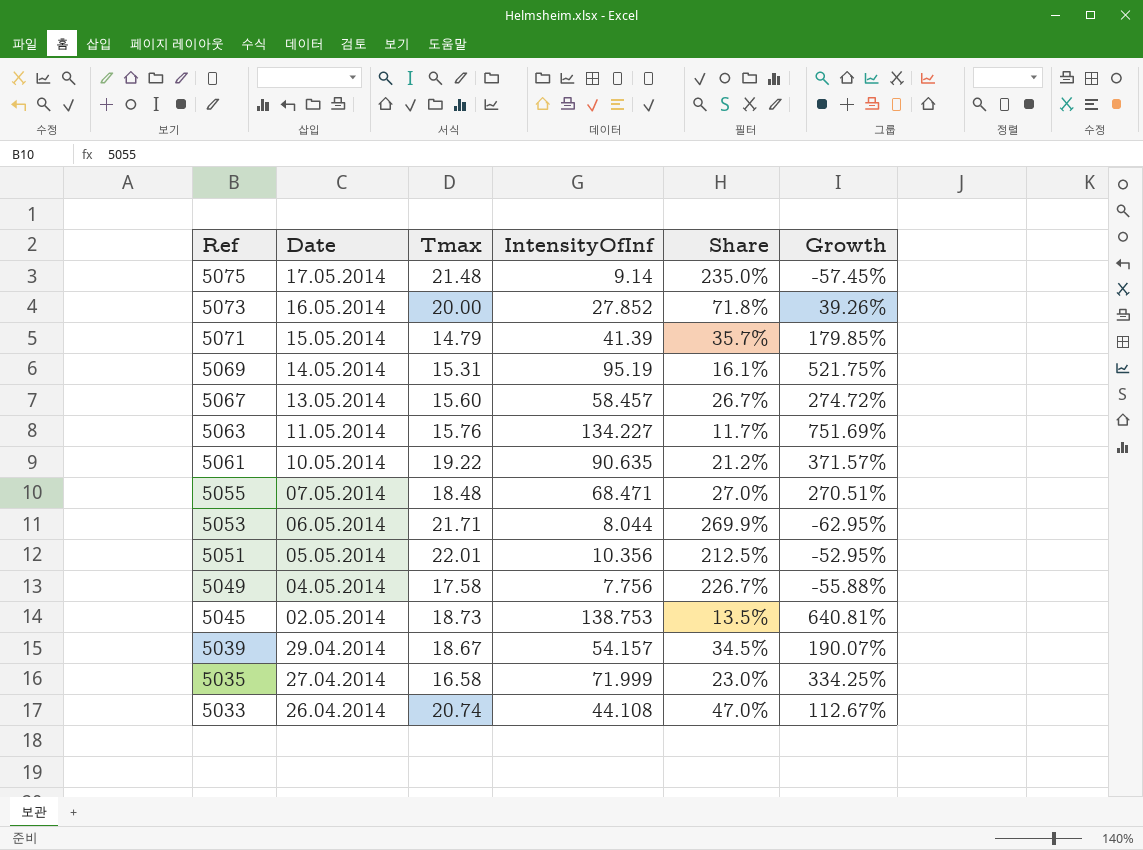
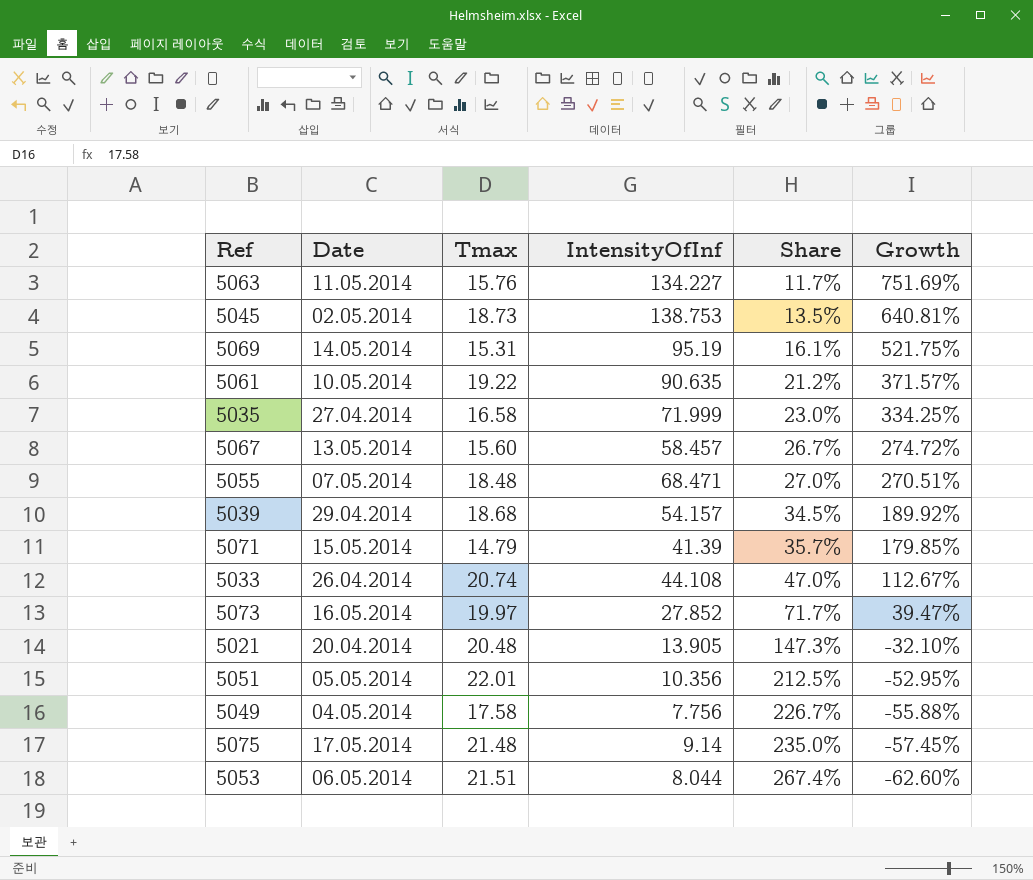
row order: Ref descending -> Share ascending
5039 | Tmax: 18.67 -> 18.68
5039 | Growth: 190.07% -> 189.92%
5073 | Tmax: 20.00 -> 19.97
5073 | Share: 71.8% -> 71.7%
5073 | Growth: 39.26% -> 39.47%
row 5021: none -> 20.04.2014 | 20.48 | 13.905 | 147.3% | -32.10%
5053 | Tmax: 21.71 -> 21.51
5053 | Share: 269.9% -> 267.4%
5053 | Growth: -62.95% -> -62.60%

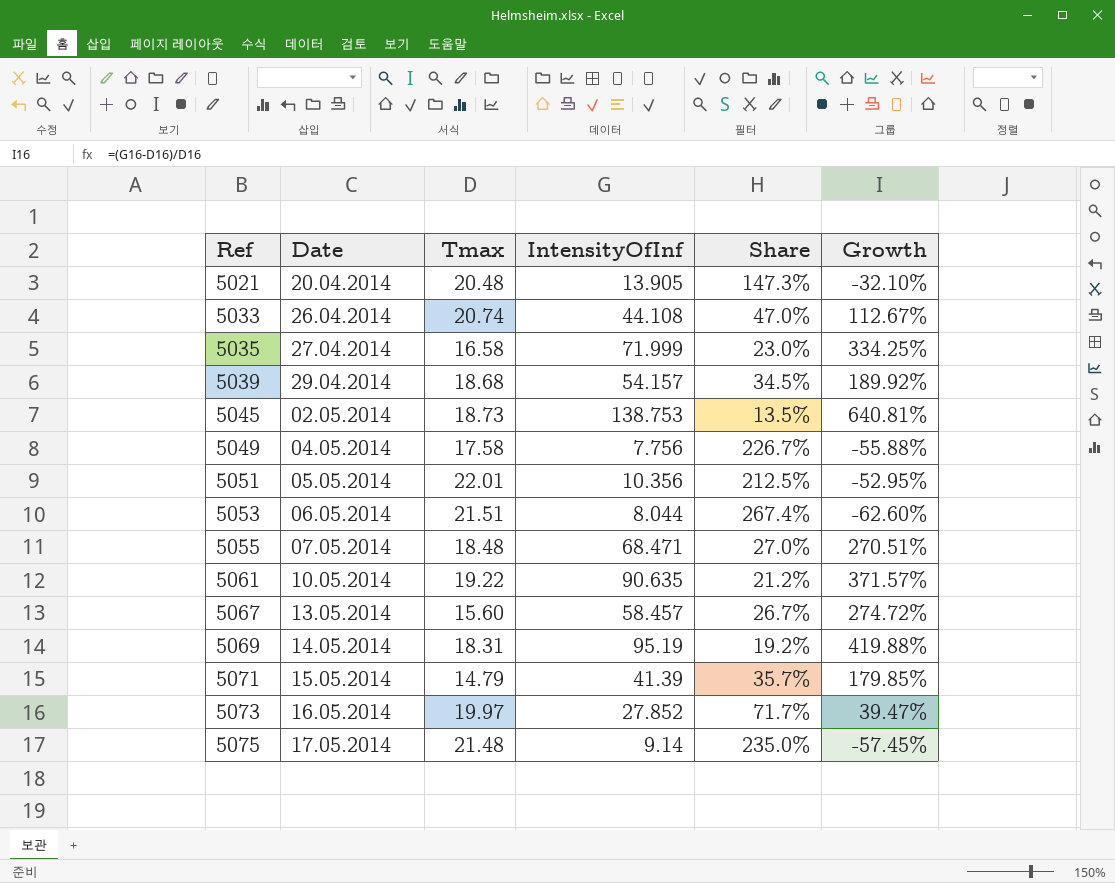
row order: Share ascending -> Ref ascending
row 5063: 11.05.2014 | 15.76 | 134.227 | 11.7% | 751.69% -> none
5069 | Tmax: 15.31 -> 18.31
5069 | Share: 16.1% -> 19.2%
5069 | Growth: 521.75% -> 419.88%

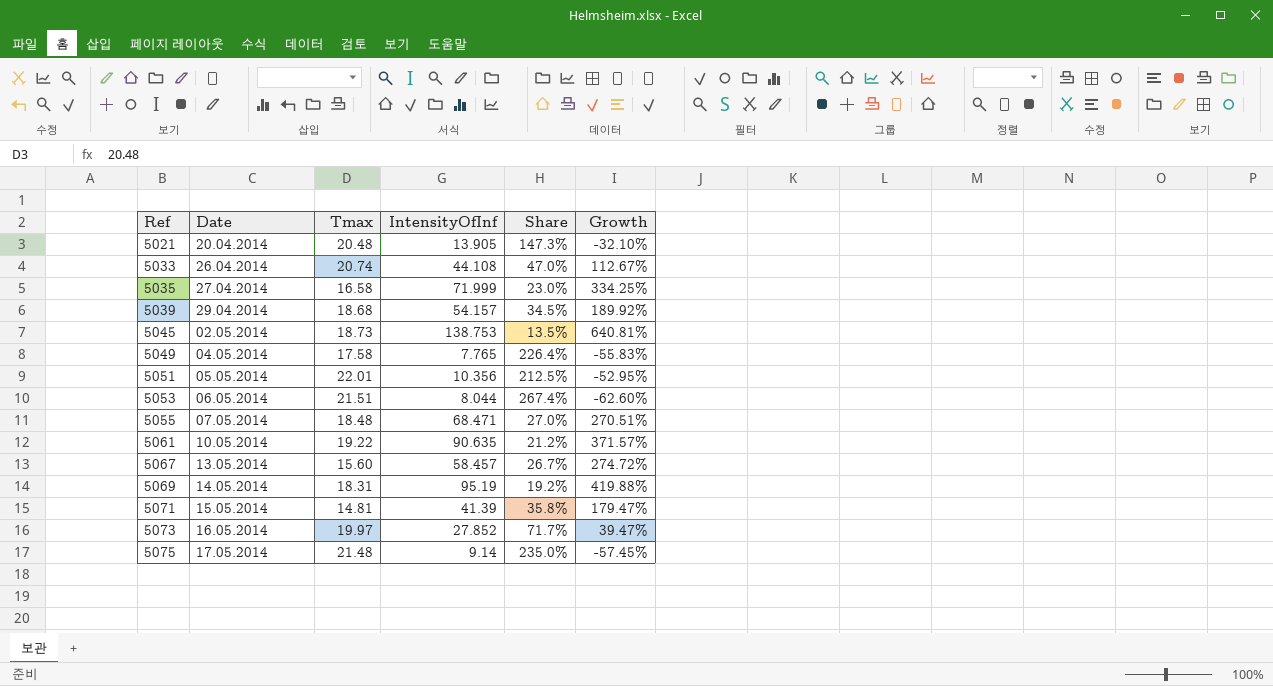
5049 | IntensityOfInf: 7.756 -> 7.765
5049 | Share: 226.7% -> 226.4%
5049 | Growth: -55.88% -> -55.83%
5071 | Tmax: 14.79 -> 14.81
5071 | Share: 35.7% -> 35.8%
5071 | Growth: 179.85% -> 179.47%

